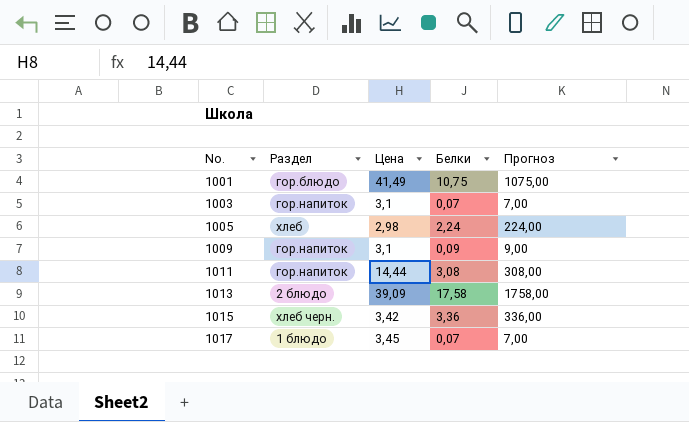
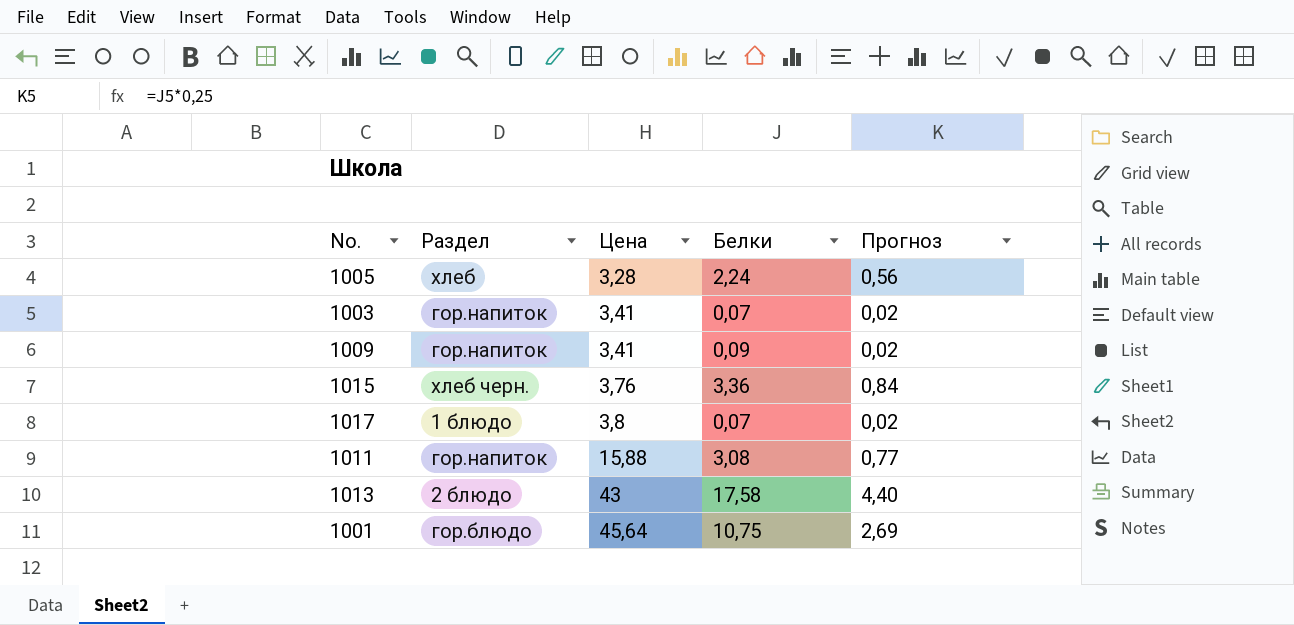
row order: No. ascending -> Цена ascending
column Прогноз | formula: [Белки] * 100 -> [Белки] * 0,25
1005 | Цена: 2,98 -> 3,28
1003 | Цена: 3,1 -> 3,41
1009 | Цена: 3,1 -> 3,41
1015 | Цена: 3,42 -> 3,76
1017 | Цена: 3,45 -> 3,8
1011 | Цена: 14,44 -> 15,88
1013 | Цена: 39,09 -> 43
1001 | Цена: 41,49 -> 45,64

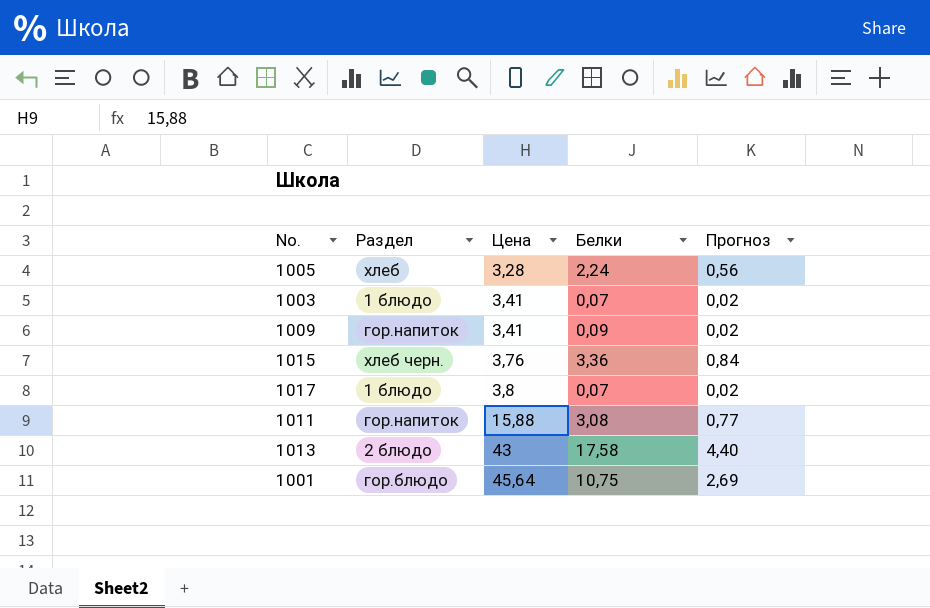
1003 | Раздел: гор.напиток -> 1 блюдо

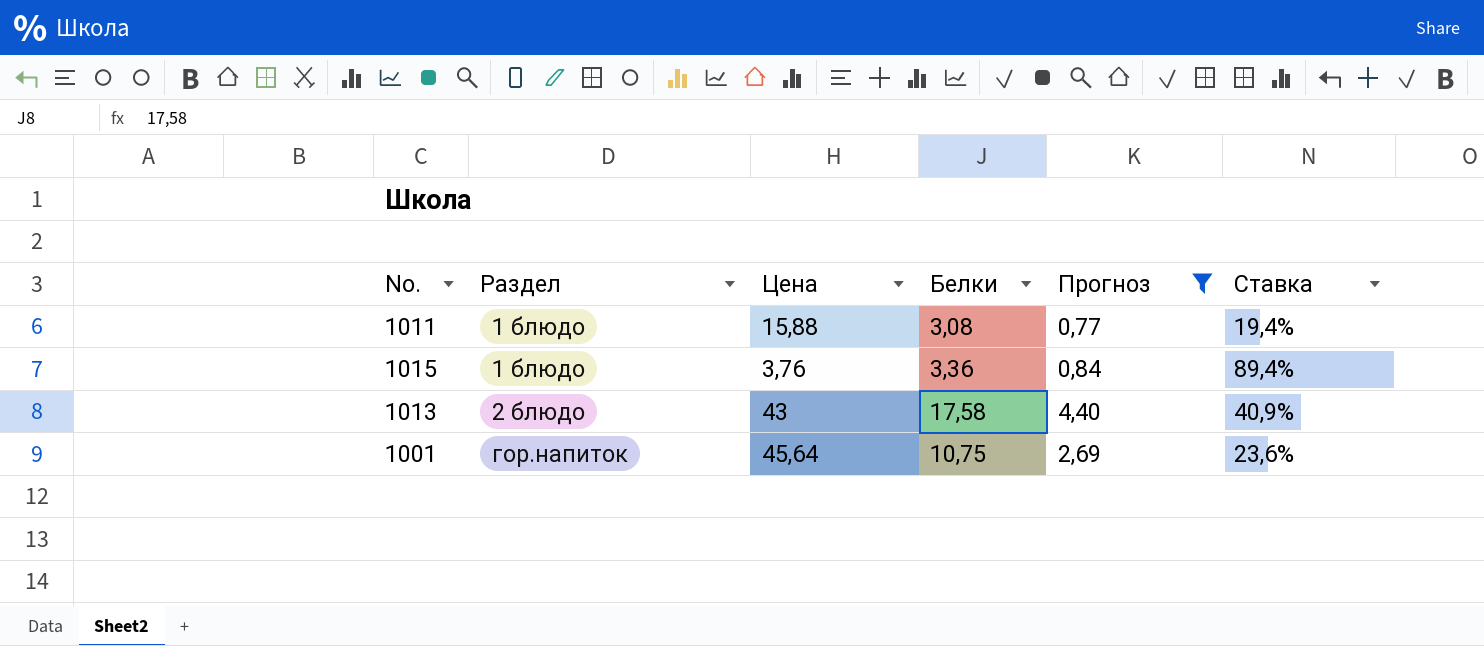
filter: none -> Прогноз >= 0,77
row order: Цена ascending -> Раздел ascending
column Ставка | formula: none -> [Белки] / [Цена]
1011 | Раздел: гор.напиток -> 1 блюдо
1015 | Раздел: хлеб черн. -> 1 блюдо
1001 | Раздел: гор.блюдо -> гор.напиток

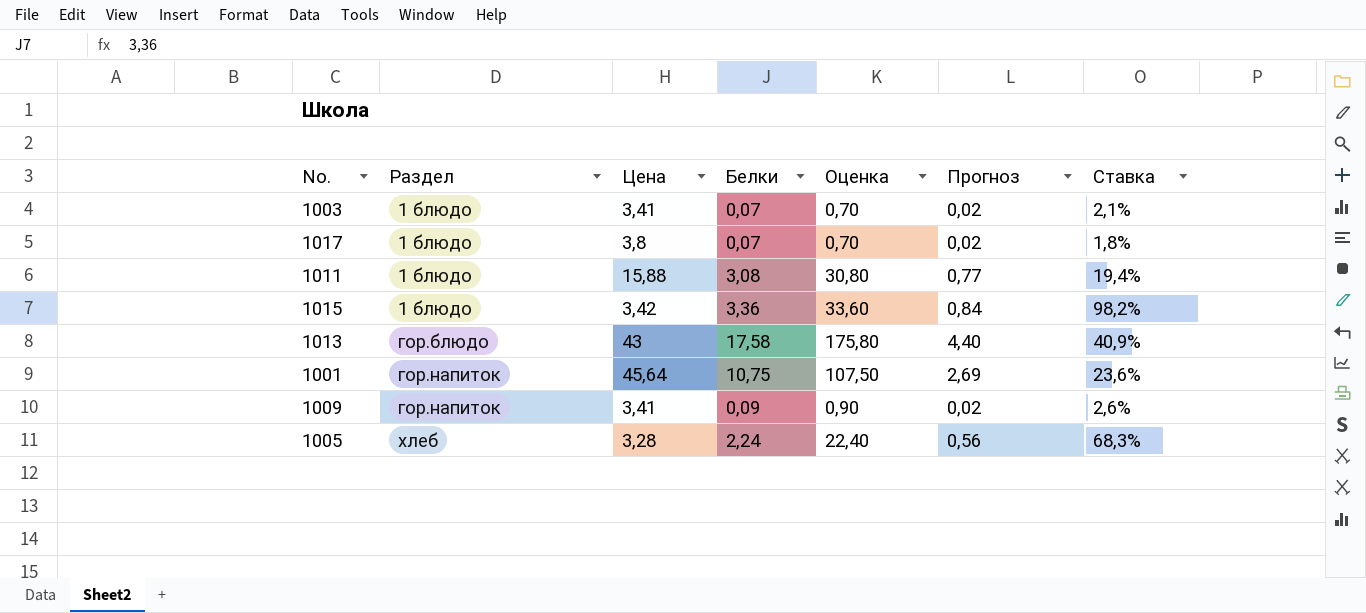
filter: Прогноз >= 0,77 -> none
column Оценка | formula: none -> [Белки] * 10
1015 | Цена: 3,76 -> 3,42
1015 | Ставка: 89,4% -> 98,2%
1013 | Раздел: 2 блюдо -> гор.блюдо

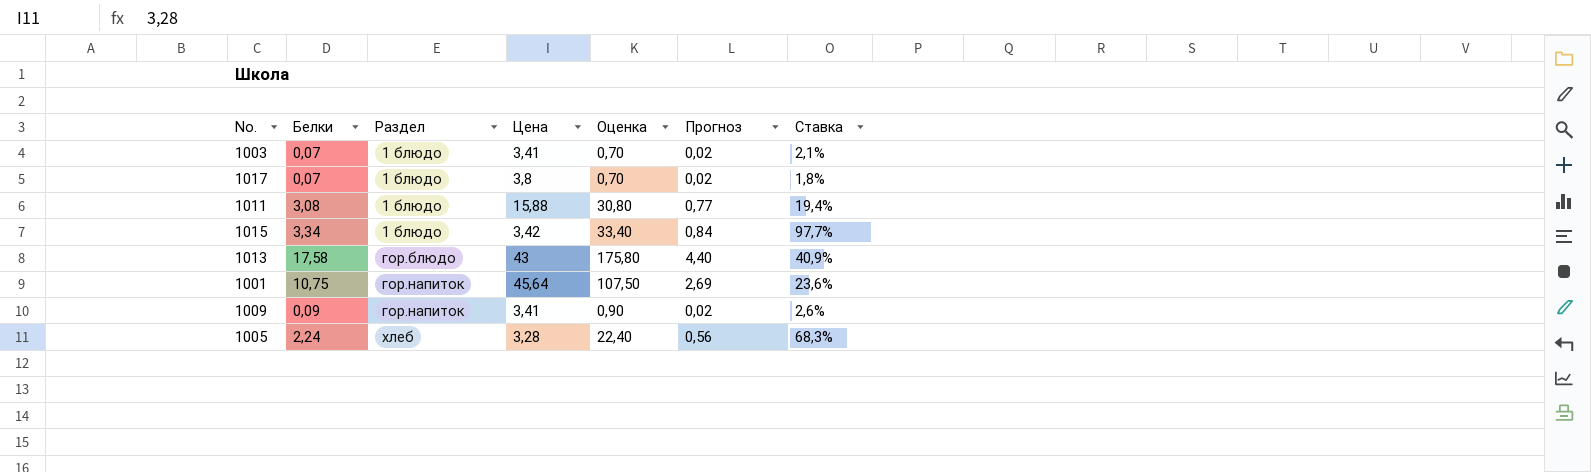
column Белки | position: 4 -> 2
1015 | Белки: 3,36 -> 3,34
1015 | Оценка: 33,60 -> 33,40
1015 | Ставка: 98,2% -> 97,7%

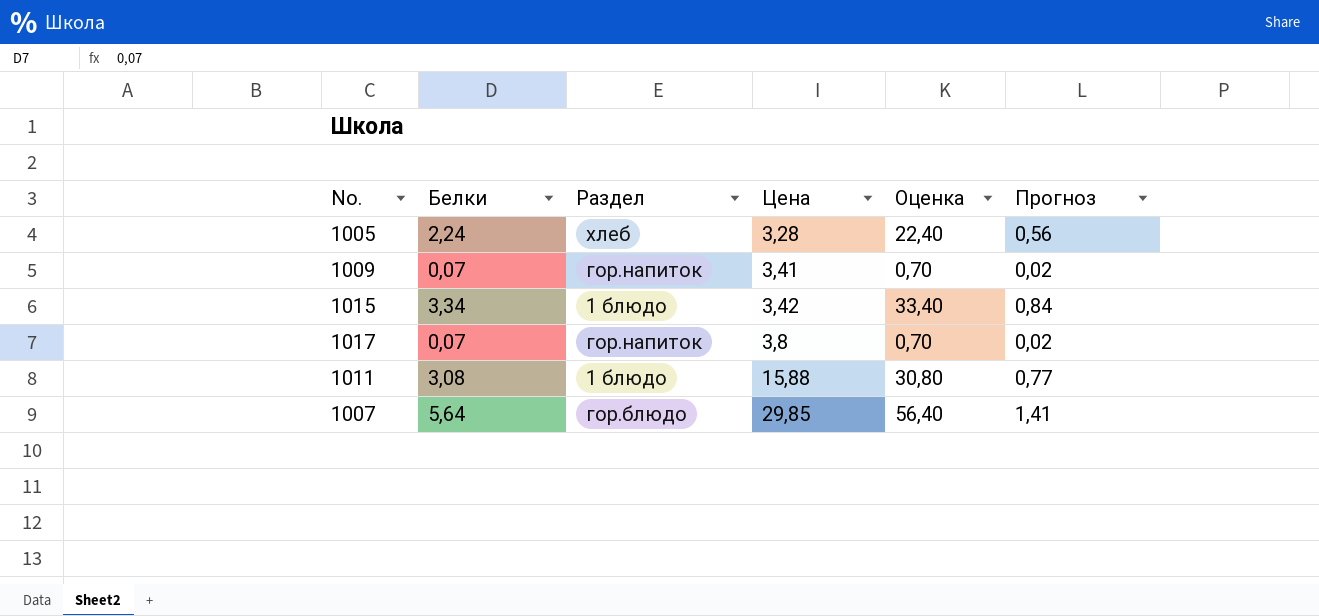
row order: Раздел ascending -> Цена ascending
column Ставка | formula: [Белки] / [Цена] -> none
row 1003: 0,07 | 1 блюдо | 3,41 | 0,70 | 0,02 | 2,1% -> none
row 1013: 17,58 | гор.блюдо | 43 | 175,80 | 4,40 | 40,9% -> none
row 1001: 10,75 | гор.напиток | 45,64 | 107,50 | 2,69 | 23,6% -> none
1009 | Белки: 0,09 -> 0,07
1009 | Оценка: 0,90 -> 0,70
1017 | Раздел: 1 блюдо -> гор.напиток
row 1007: none -> 5,64 | гор.блюдо | 29,85 | 56,40 | 1,41

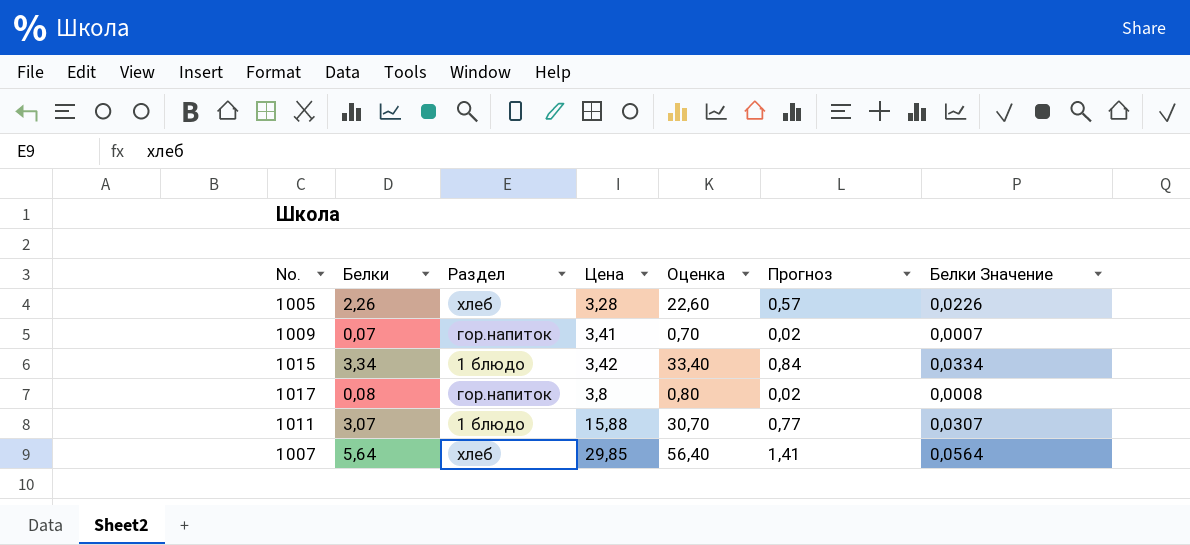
column Белки Значение | formula: none -> [Белки] * 0,01
1005 | Белки: 2,24 -> 2,26
1005 | Оценка: 22,40 -> 22,60
1005 | Прогноз: 0,56 -> 0,57
1017 | Белки: 0,07 -> 0,08
1017 | Оценка: 0,70 -> 0,80
1011 | Белки: 3,08 -> 3,07
1011 | Оценка: 30,80 -> 30,70
1007 | Раздел: гор.блюдо -> хлеб

